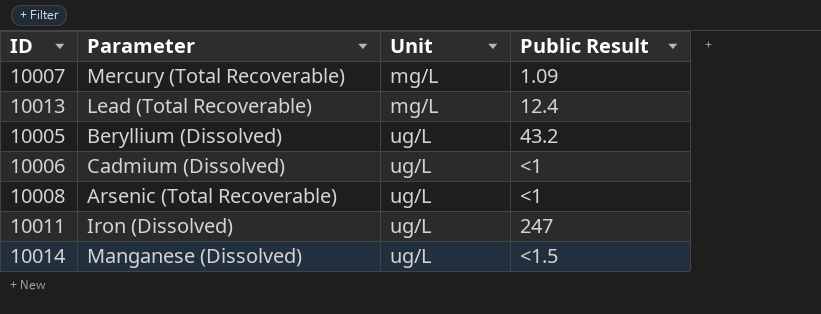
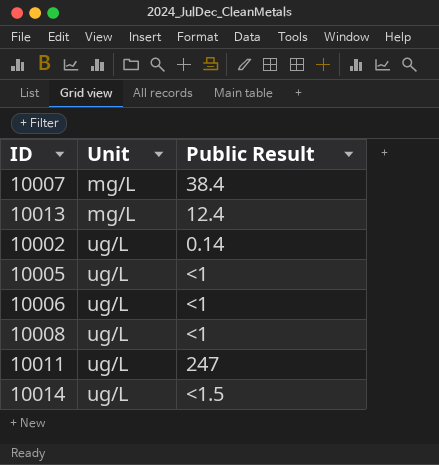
column Parameter | position: 2 -> none
10007 | Public Result: 1.09 -> 38.4
row 10002: none -> ug/L | 0.14
10005 | Public Result: 43.2 -> <1

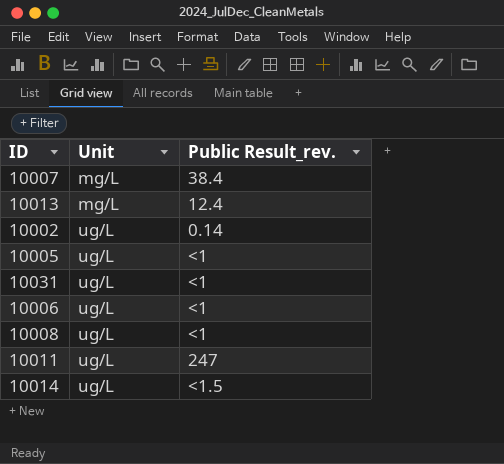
column name: Public Result -> Public Result_rev.
row 10031: none -> ug/L | <1

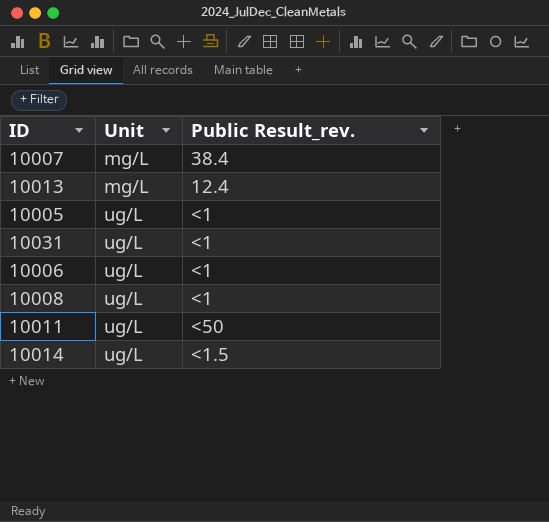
row 10002: ug/L | 0.14 -> none
10011 | Public Result_rev.: 247 -> <50

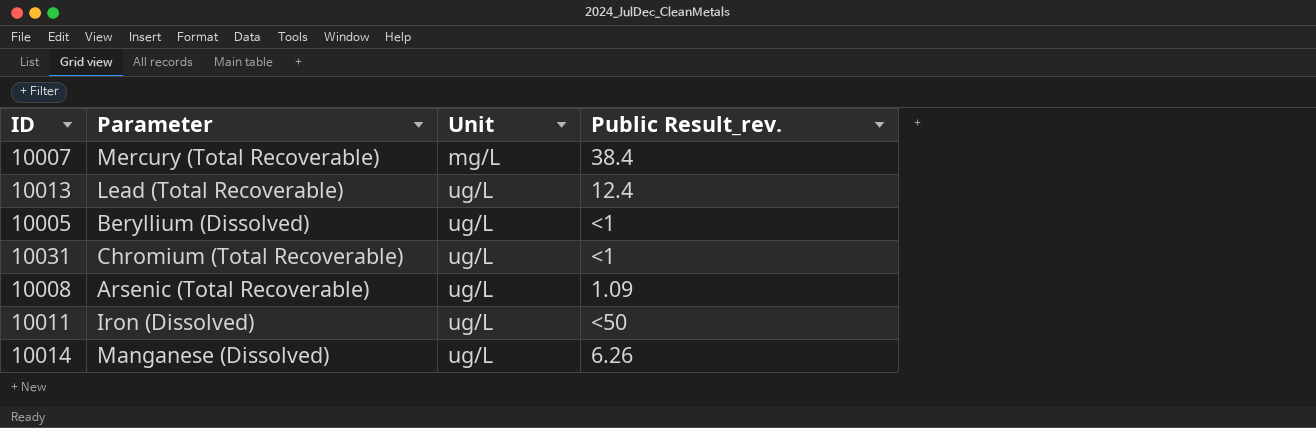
column Parameter | position: none -> 2
row 10006: ug/L | <1 -> none
10013 | Unit: mg/L -> ug/L
10008 | Public Result_rev.: <1 -> 1.09
10014 | Public Result_rev.: <1.5 -> 6.26

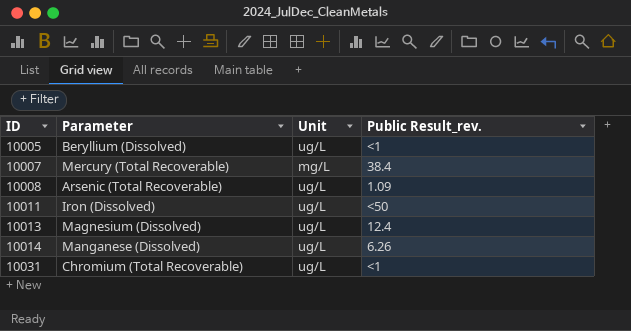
row order: Unit ascending -> ID ascending
10013 | Parameter: Lead (Total Recoverable) -> Magnesium (Dissolved)

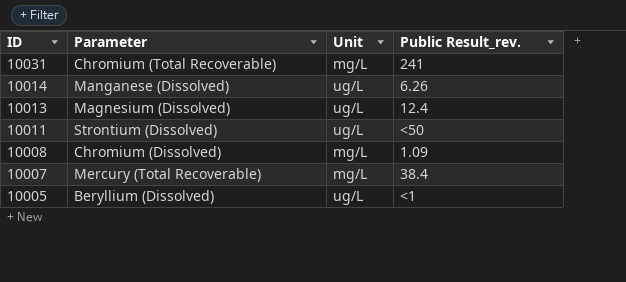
row order: ID ascending -> ID descending
10031 | Unit: ug/L -> mg/L
10031 | Public Result_rev.: <1 -> 241
10011 | Parameter: Iron (Dissolved) -> Strontium (Dissolved)
10008 | Parameter: Arsenic (Total Recoverable) -> Chromium (Dissolved)
10008 | Unit: ug/L -> mg/L

